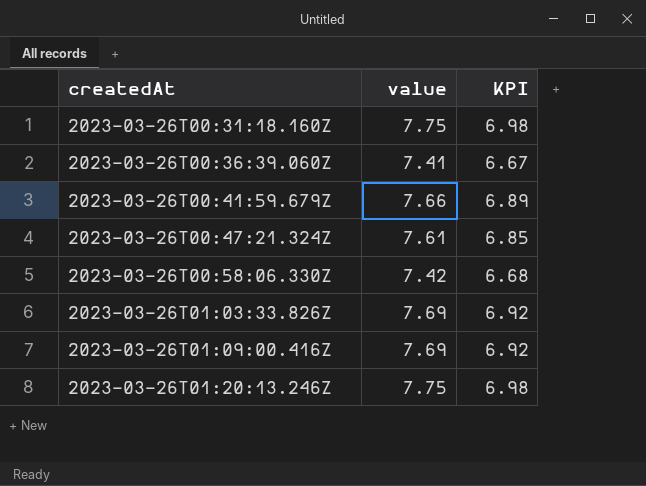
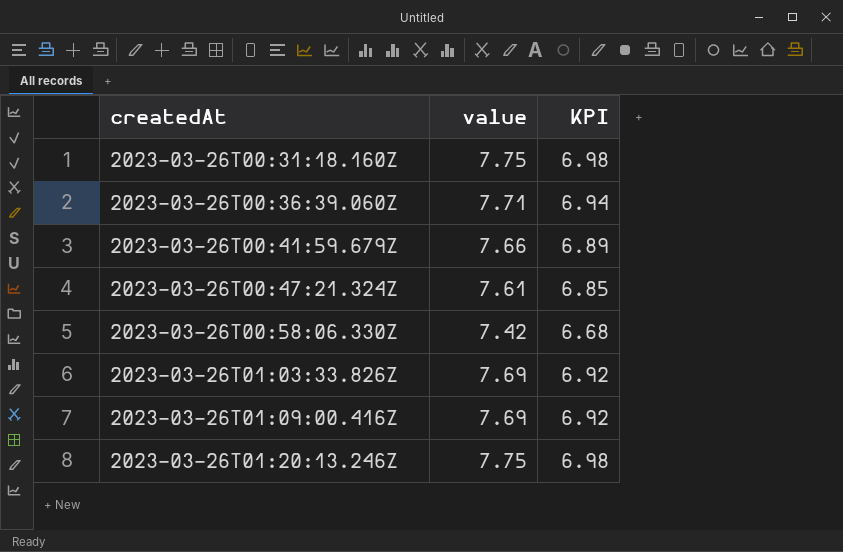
2023-03-26T00:36:39.060Z | value: 7.41 -> 7.71
2023-03-26T00:36:39.060Z | KPI: 6.67 -> 6.94

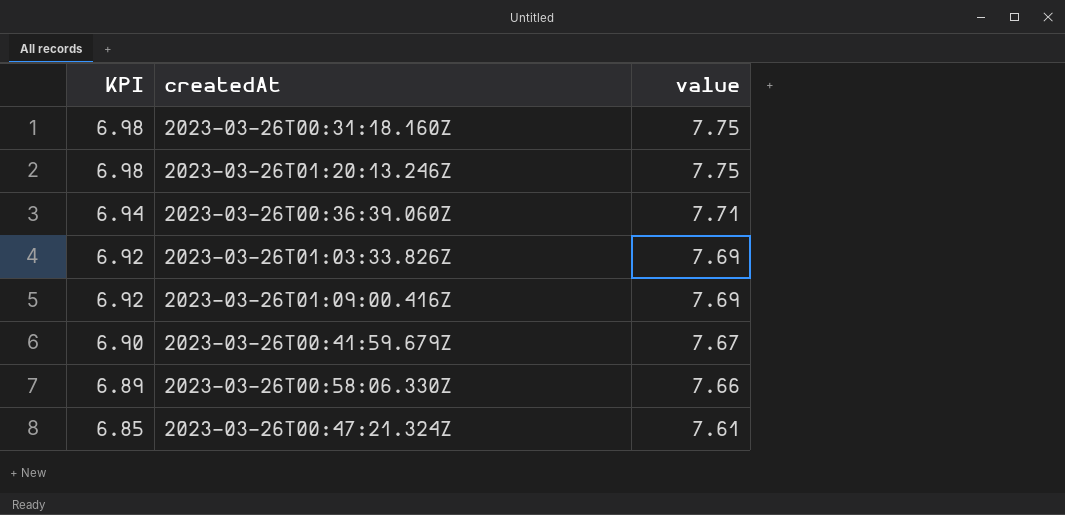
row order: createdAt ascending -> KPI descending
column KPI | position: 3 -> 1
2023-03-26T00:41:59.679Z | KPI: 6.89 -> 6.90
2023-03-26T00:41:59.679Z | value: 7.66 -> 7.67
2023-03-26T00:58:06.330Z | KPI: 6.68 -> 6.89
2023-03-26T00:58:06.330Z | value: 7.42 -> 7.66

